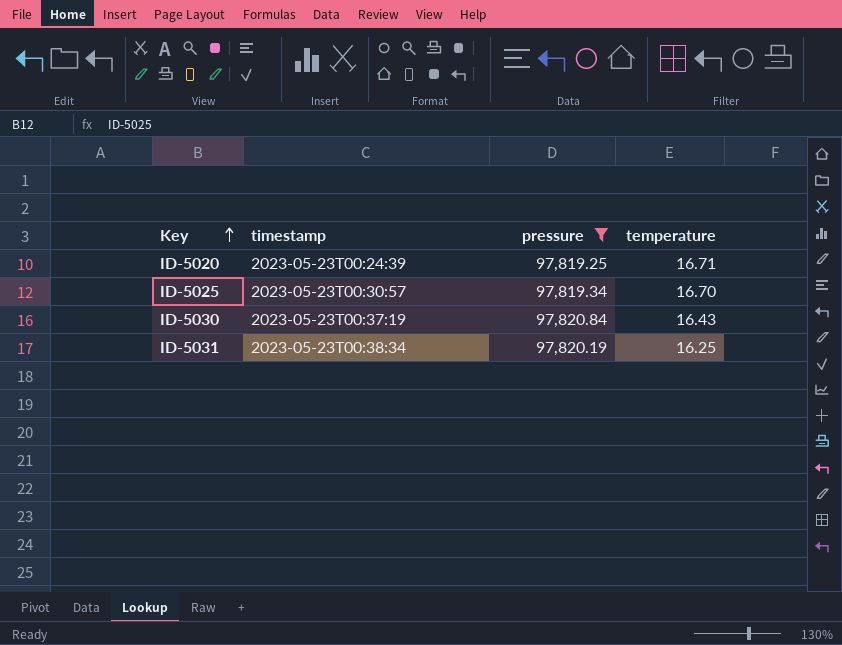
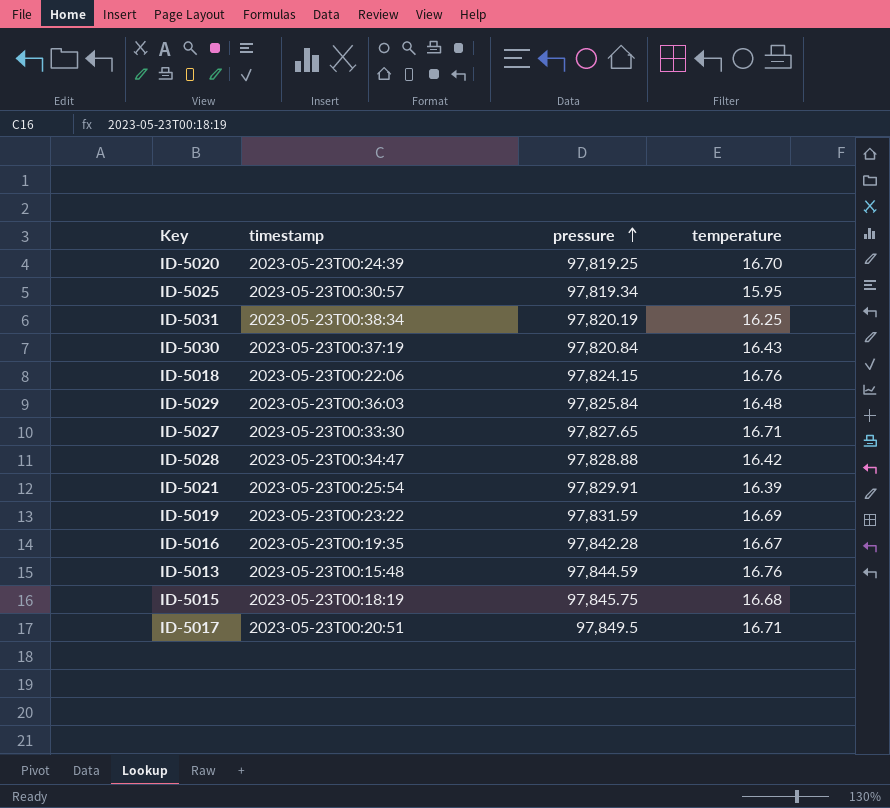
filter: pressure <= 97,820.84 -> none
row order: Key ascending -> pressure ascending
ID-5020 | temperature: 16.71 -> 16.70
ID-5025 | temperature: 16.70 -> 15.95

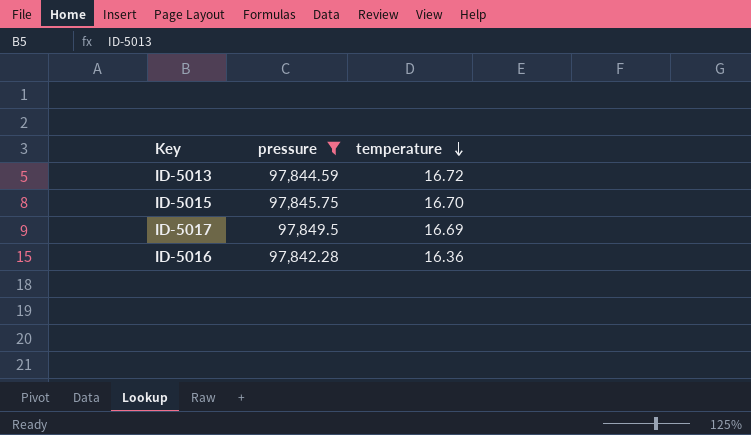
filter: none -> pressure >= 97,842.28
row order: pressure ascending -> temperature descending
column timestamp | position: 2 -> none
ID-5013 | temperature: 16.76 -> 16.72
ID-5015 | temperature: 16.68 -> 16.70
ID-5017 | temperature: 16.71 -> 16.69
ID-5016 | temperature: 16.67 -> 16.36

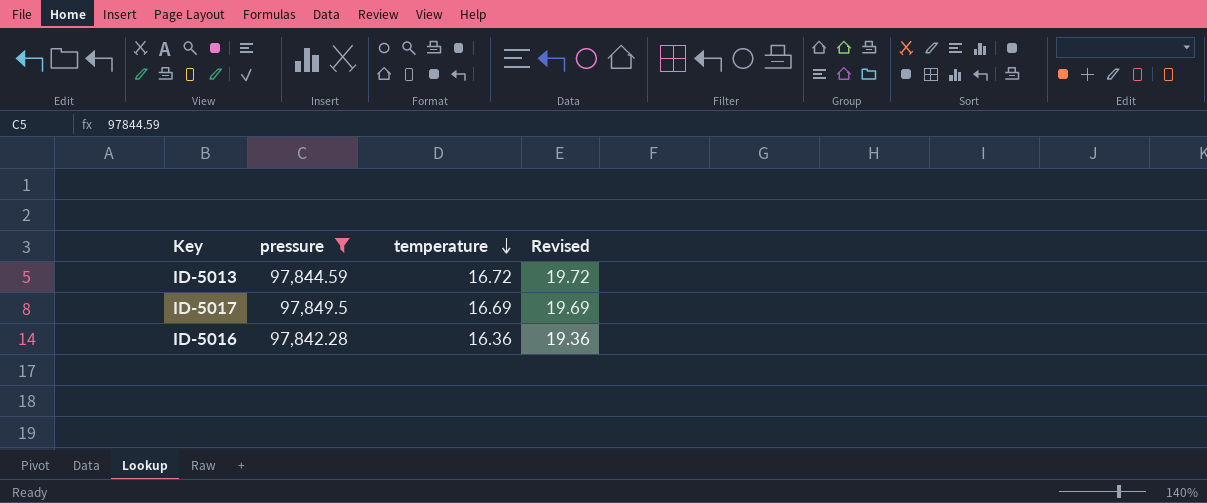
column Revised | formula: none -> [temperature] + 3
row ID-5015: 97,845.75 | 16.70 -> none

